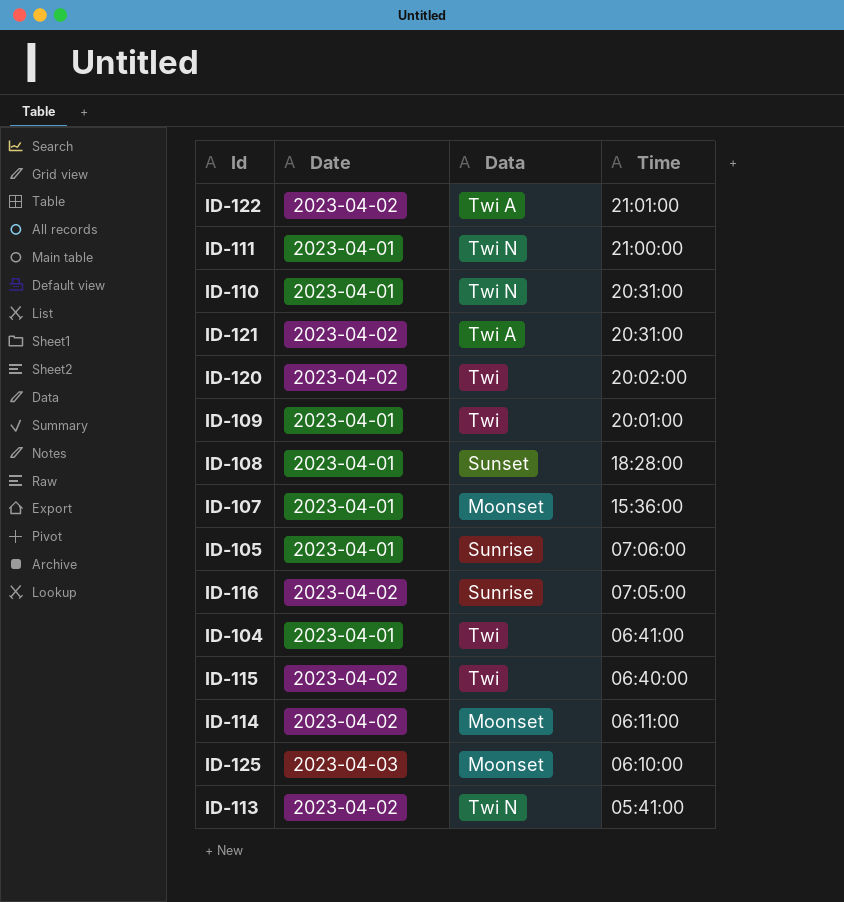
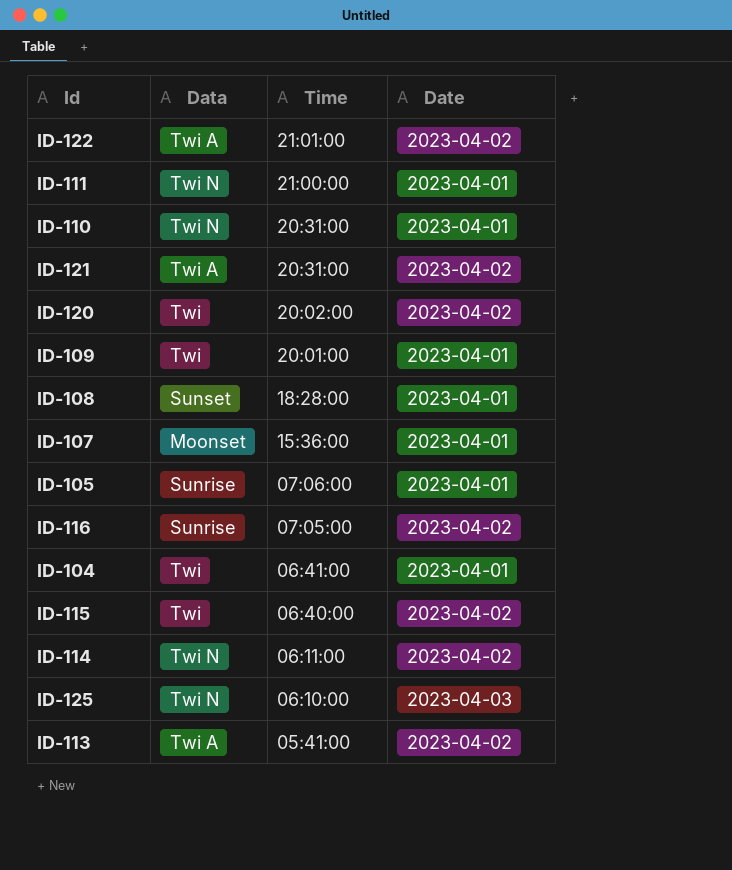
column Date | position: 2 -> 4
ID-114 | Data: Moonset -> Twi N
ID-125 | Data: Moonset -> Twi N
ID-113 | Data: Twi N -> Twi A

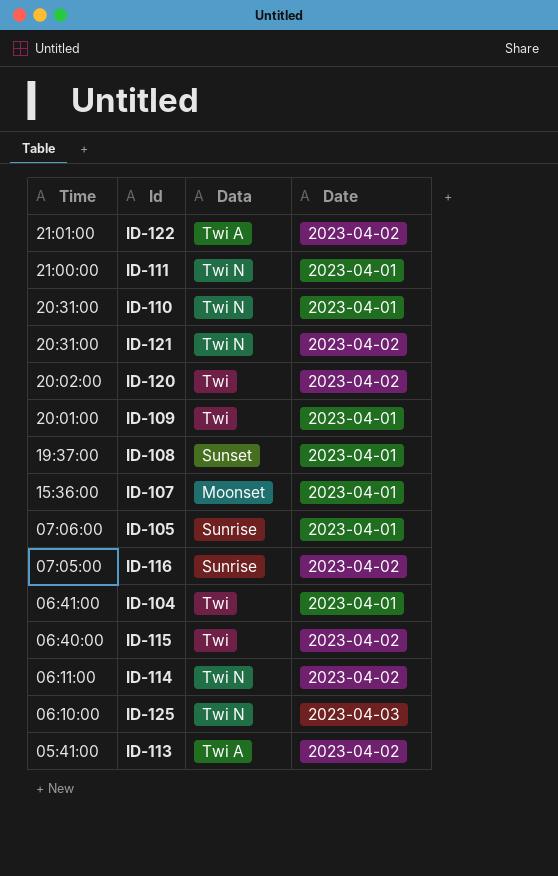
column Time | position: 3 -> 1
ID-121 | Data: Twi A -> Twi N
ID-108 | Time: 18:28:00 -> 19:37:00

